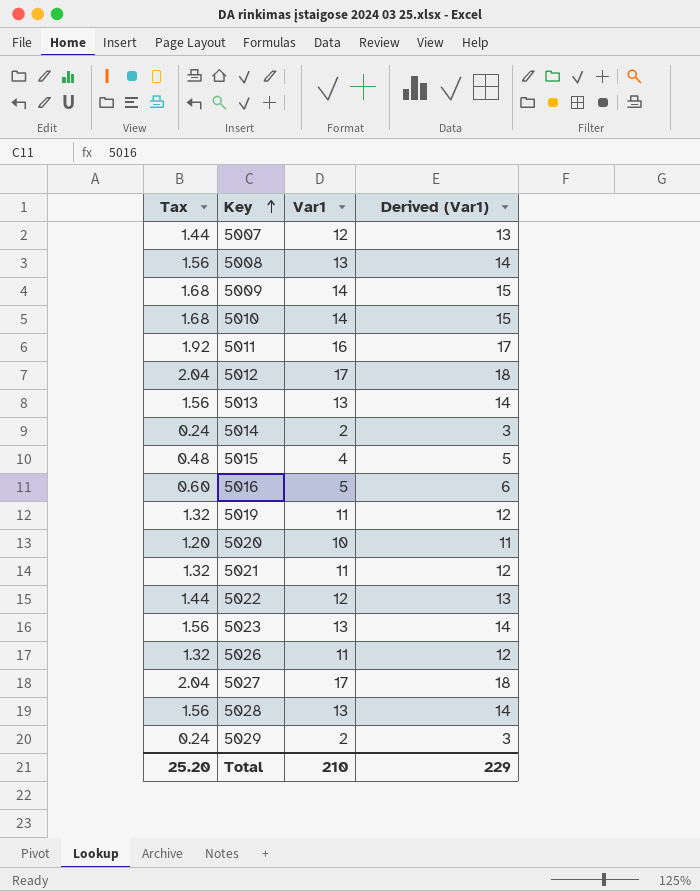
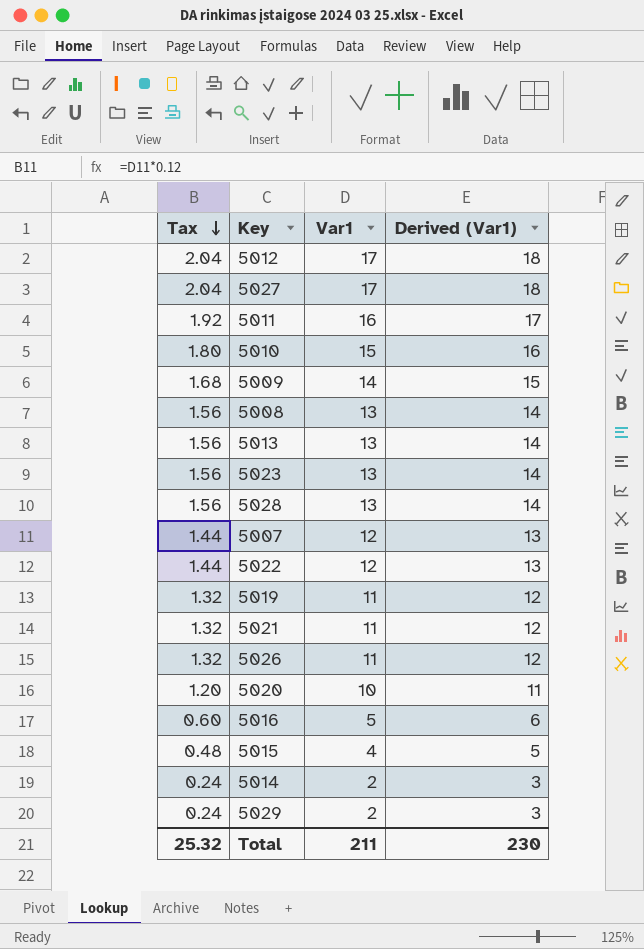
row order: Key ascending -> Tax descending
5010 | Tax: 1.68 -> 1.80
5010 | Var1: 14 -> 15
5010 | Derived (Var1): 15 -> 16
Total | Tax: 25.20 -> 25.32
Total | Var1: 210 -> 211
Total | Derived (Var1): 229 -> 230

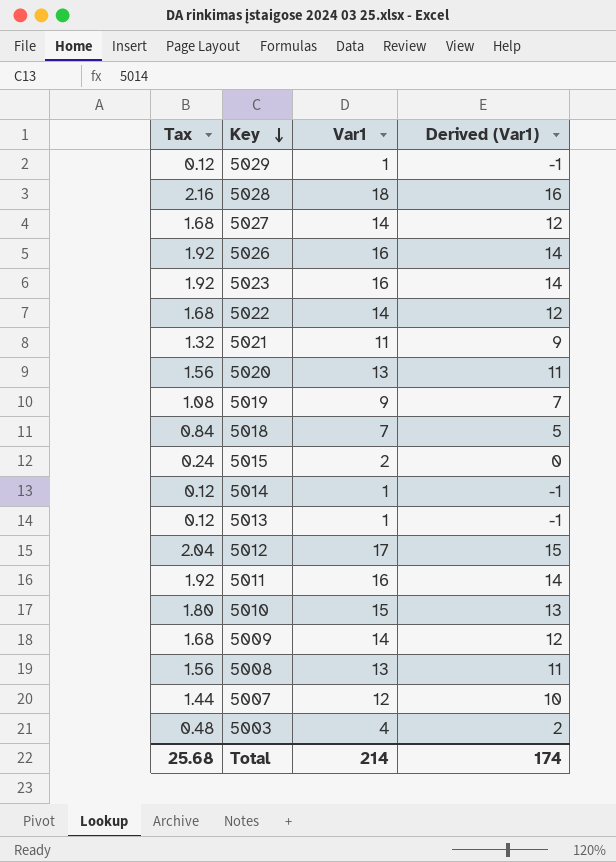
row order: Tax descending -> Key descending
column Derived (Var1) | formula: [Var1] + 1 -> [Var1] - 2
row 5016: 0.60 | 5 | 6 -> none
5029 | Tax: 0.24 -> 0.12
5029 | Var1: 2 -> 1
5028 | Tax: 1.56 -> 2.16
5028 | Var1: 13 -> 18
5027 | Tax: 2.04 -> 1.68
5027 | Var1: 17 -> 14
5026 | Tax: 1.32 -> 1.92
5026 | Var1: 11 -> 16
5023 | Tax: 1.56 -> 1.92
5023 | Var1: 13 -> 16
5022 | Tax: 1.44 -> 1.68
5022 | Var1: 12 -> 14
5020 | Tax: 1.20 -> 1.56
5020 | Var1: 10 -> 13
5019 | Tax: 1.32 -> 1.08
5019 | Var1: 11 -> 9
row 5018: none -> 0.84 | 7 | 5
5015 | Tax: 0.48 -> 0.24
5015 | Var1: 4 -> 2
5014 | Tax: 0.24 -> 0.12
5014 | Var1: 2 -> 1
5013 | Tax: 1.56 -> 0.12
5013 | Var1: 13 -> 1
row 5003: none -> 0.48 | 4 | 2
Total | Tax: 25.32 -> 25.68
Total | Var1: 211 -> 214
Total | Derived (Var1): 230 -> 174

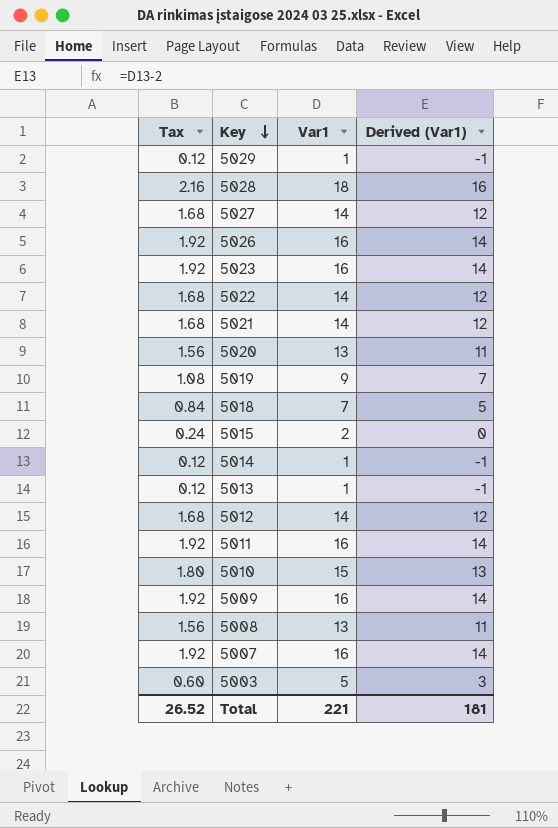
5021 | Tax: 1.32 -> 1.68
5021 | Var1: 11 -> 14
5021 | Derived (Var1): 9 -> 12
5012 | Tax: 2.04 -> 1.68
5012 | Var1: 17 -> 14
5012 | Derived (Var1): 15 -> 12
5009 | Tax: 1.68 -> 1.92
5009 | Var1: 14 -> 16
5009 | Derived (Var1): 12 -> 14
5007 | Tax: 1.44 -> 1.92
5007 | Var1: 12 -> 16
5007 | Derived (Var1): 10 -> 14
5003 | Tax: 0.48 -> 0.60
5003 | Var1: 4 -> 5
5003 | Derived (Var1): 2 -> 3
Total | Tax: 25.68 -> 26.52
Total | Var1: 214 -> 221
Total | Derived (Var1): 174 -> 181

